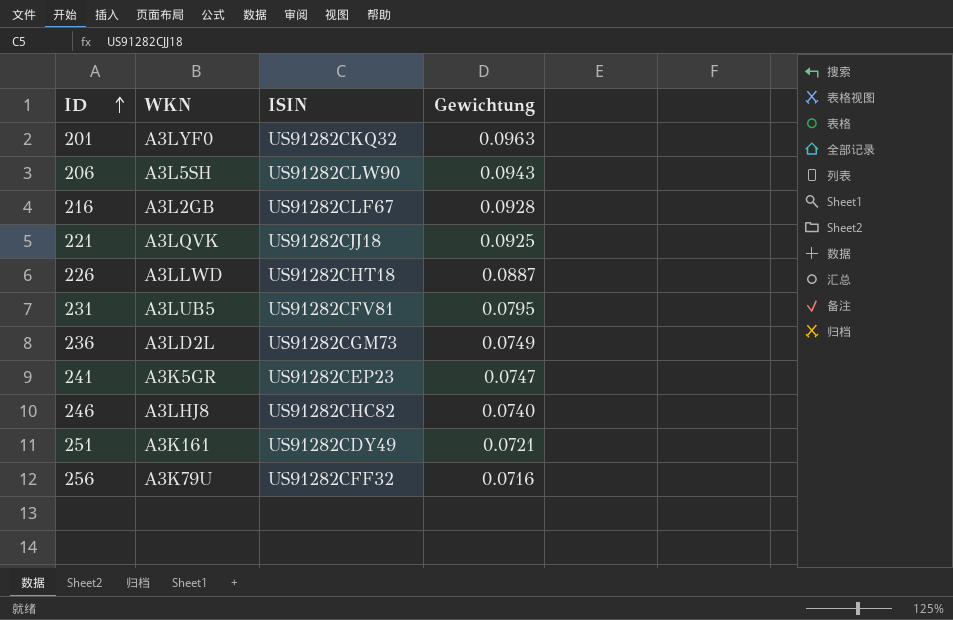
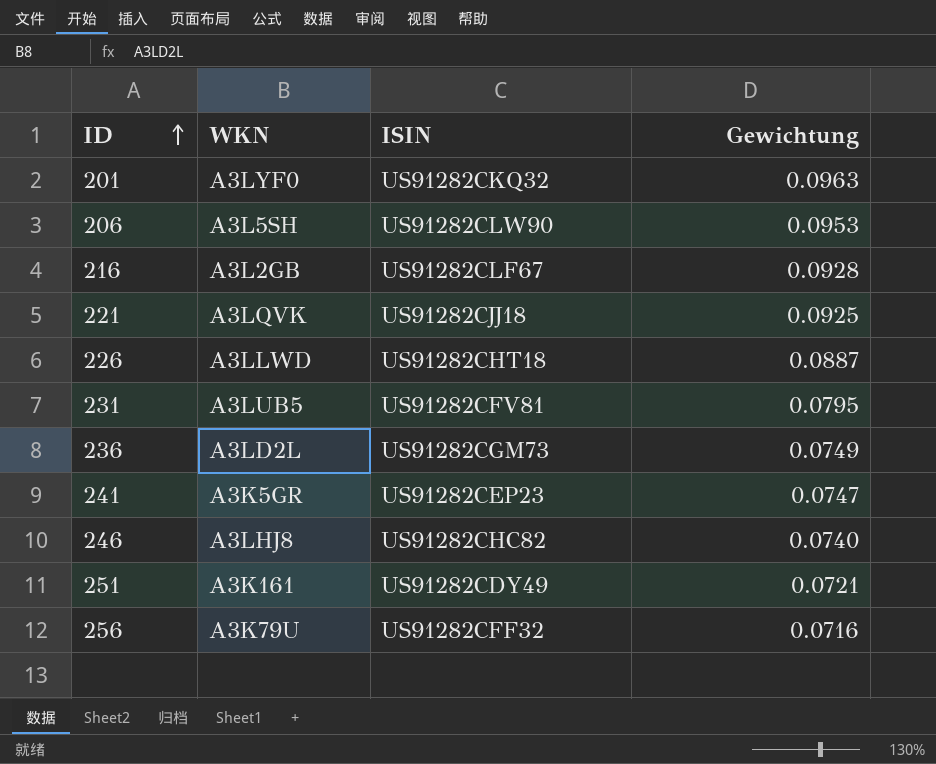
206 | Gewichtung: 0.0943 -> 0.0953

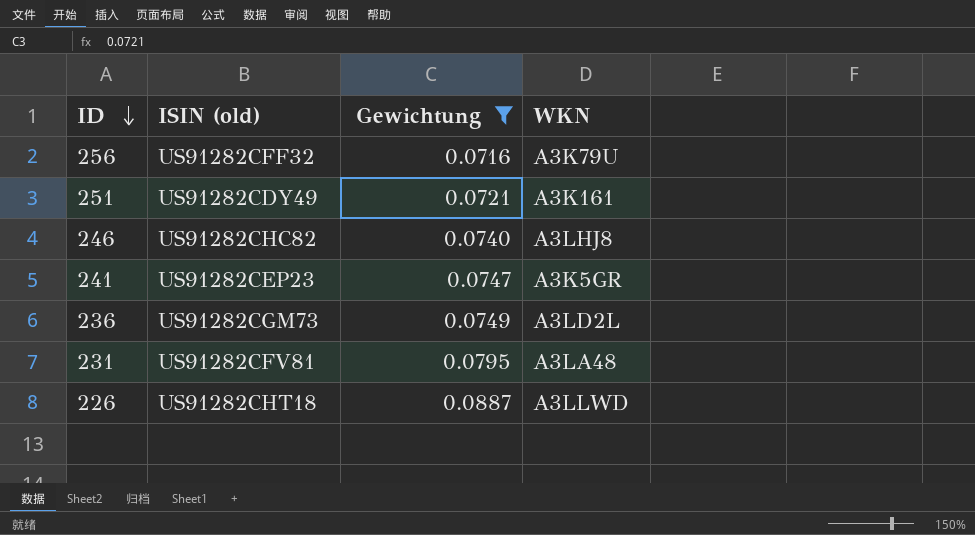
filter: none -> Gewichtung <= 0.0887
row order: ID ascending -> ID descending
column name: ISIN -> ISIN (old)
column WKN | position: 2 -> 4
231 | WKN: A3LUB5 -> A3LA48

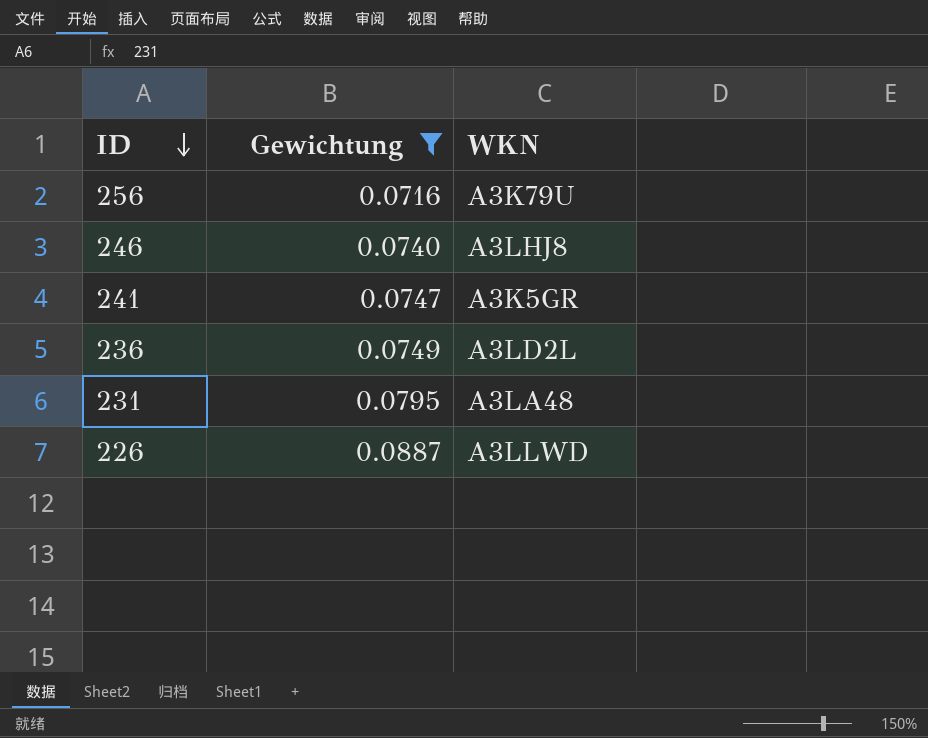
column ISIN (old) | position: 2 -> none
row 251: US91282CDY49 | 0.0721 | A3K161 -> none

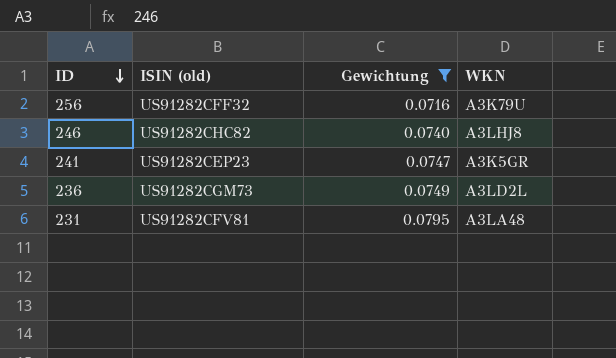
column ISIN (old) | position: none -> 2
row 226: 0.0887 | A3LLWD -> none

